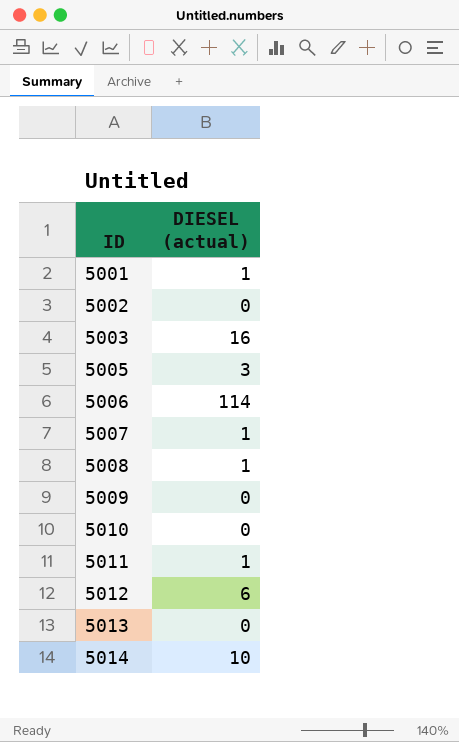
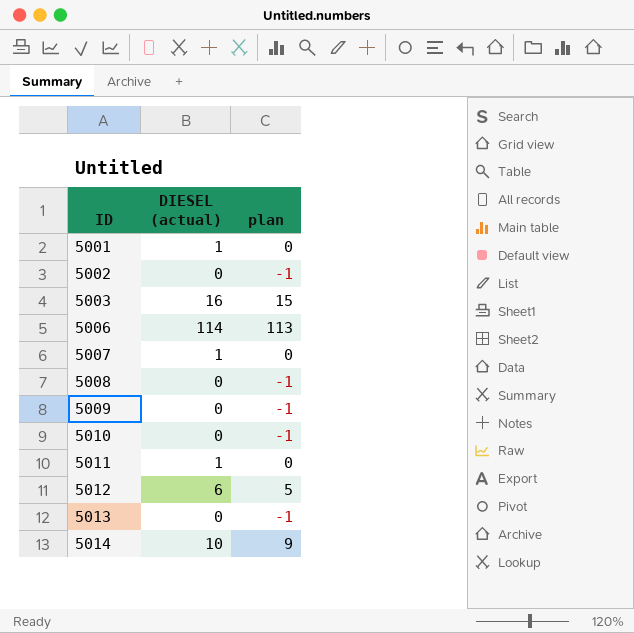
column plan | formula: none -> [DIESEL (actual)] - 1
row 5005: 3 -> none
5008 | DIESEL (actual): 1 -> 0

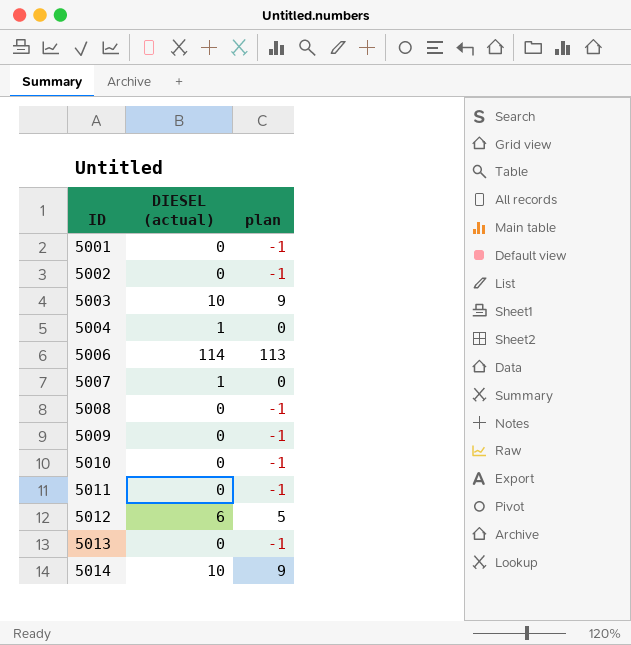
5001 | DIESEL (actual): 1 -> 0
5001 | plan: 0 -> -1
5003 | DIESEL (actual): 16 -> 10
5003 | plan: 15 -> 9
row 5004: none -> 1 | 0
5011 | DIESEL (actual): 1 -> 0
5011 | plan: 0 -> -1

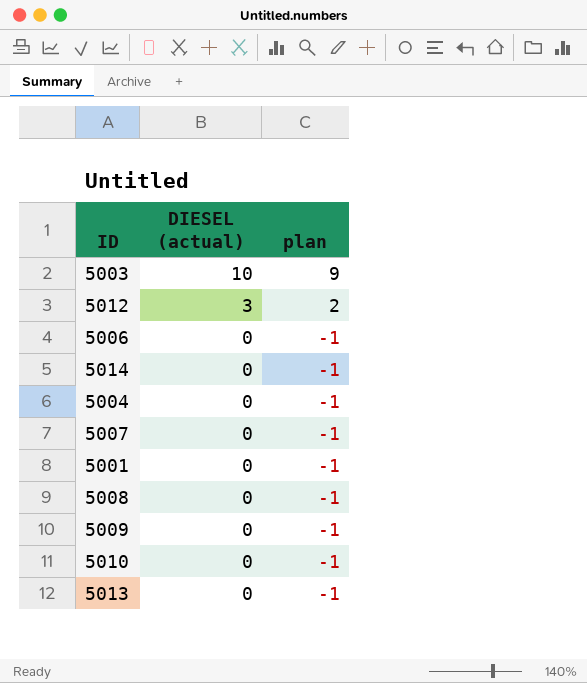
row order: ID ascending -> DIESEL (actual) descending
row 5002: 0 | -1 -> none
row 5011: 0 | -1 -> none
5012 | DIESEL (actual): 6 -> 3
5012 | plan: 5 -> 2
5006 | DIESEL (actual): 114 -> 0
5006 | plan: 113 -> -1
5014 | DIESEL (actual): 10 -> 0
5014 | plan: 9 -> -1
5004 | DIESEL (actual): 1 -> 0
5004 | plan: 0 -> -1
5007 | DIESEL (actual): 1 -> 0
5007 | plan: 0 -> -1

